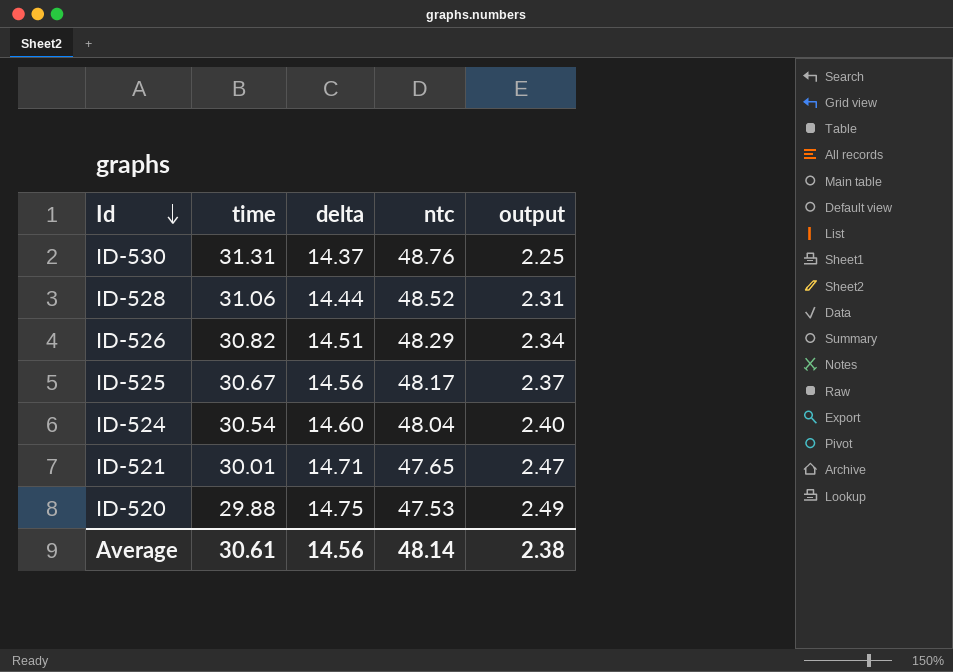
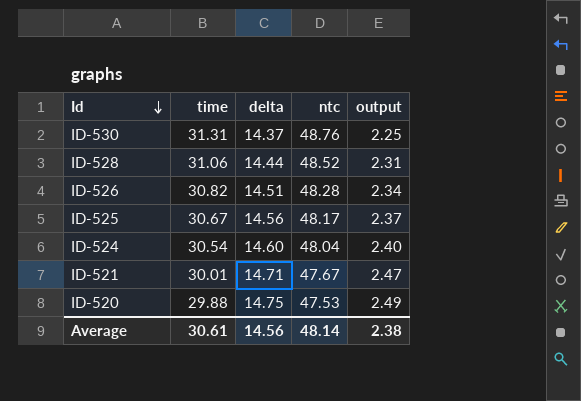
ID-526 | ntc: 48.29 -> 48.28
ID-521 | ntc: 47.65 -> 47.67

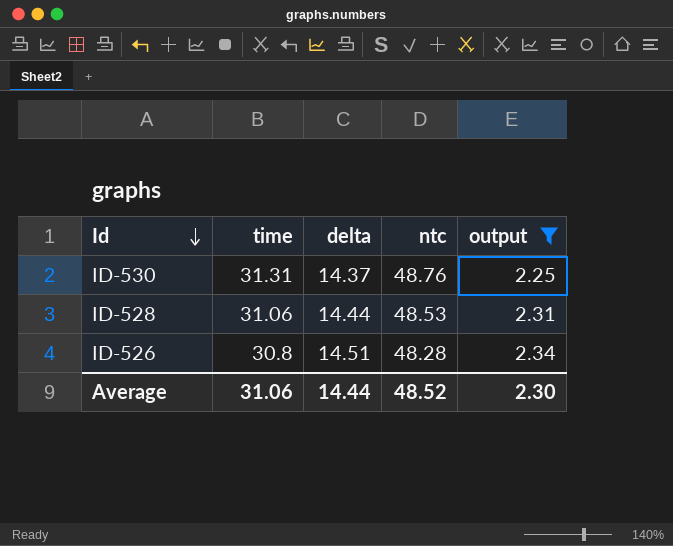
filter: none -> output <= 2.34
ID-528 | ntc: 48.52 -> 48.53
ID-526 | time: 30.82 -> 30.8
Average | time: 30.61 -> 31.06
Average | delta: 14.56 -> 14.44
Average | ntc: 48.14 -> 48.52
Average | output: 2.38 -> 2.30

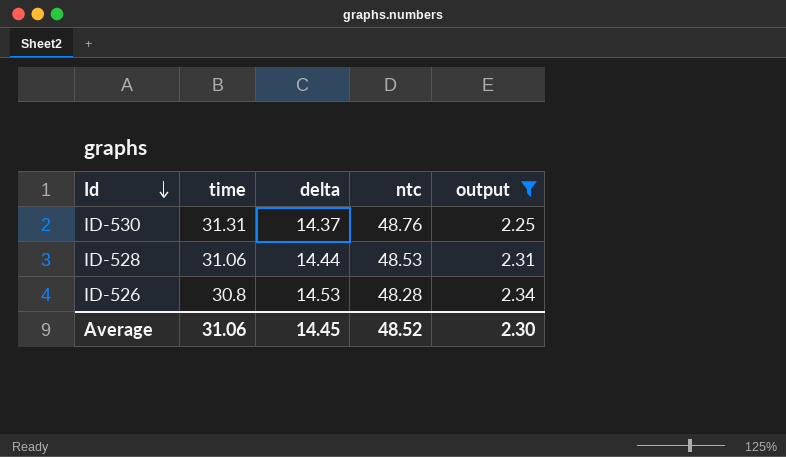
ID-526 | delta: 14.51 -> 14.53
Average | delta: 14.44 -> 14.45

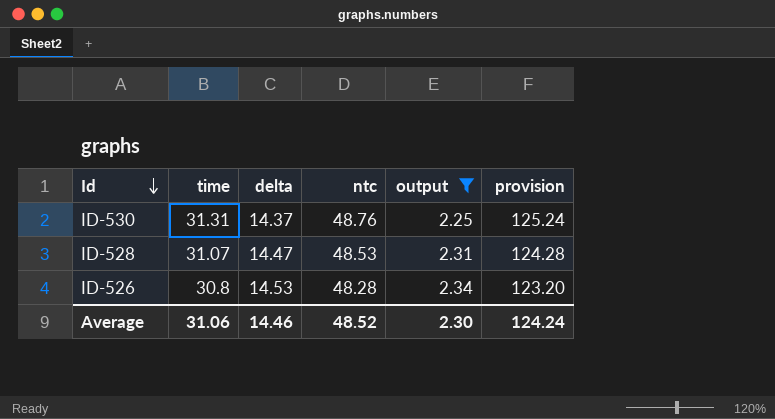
column provision | formula: none -> [time] * 4
ID-528 | time: 31.06 -> 31.07
ID-528 | delta: 14.44 -> 14.47
Average | delta: 14.45 -> 14.46

